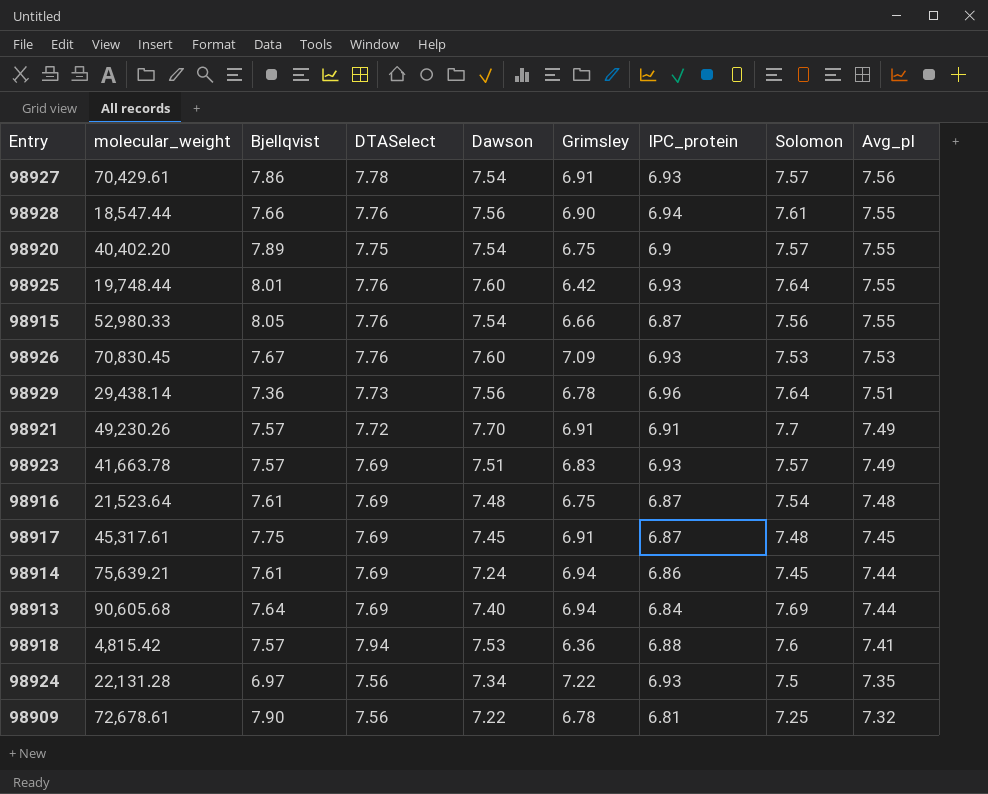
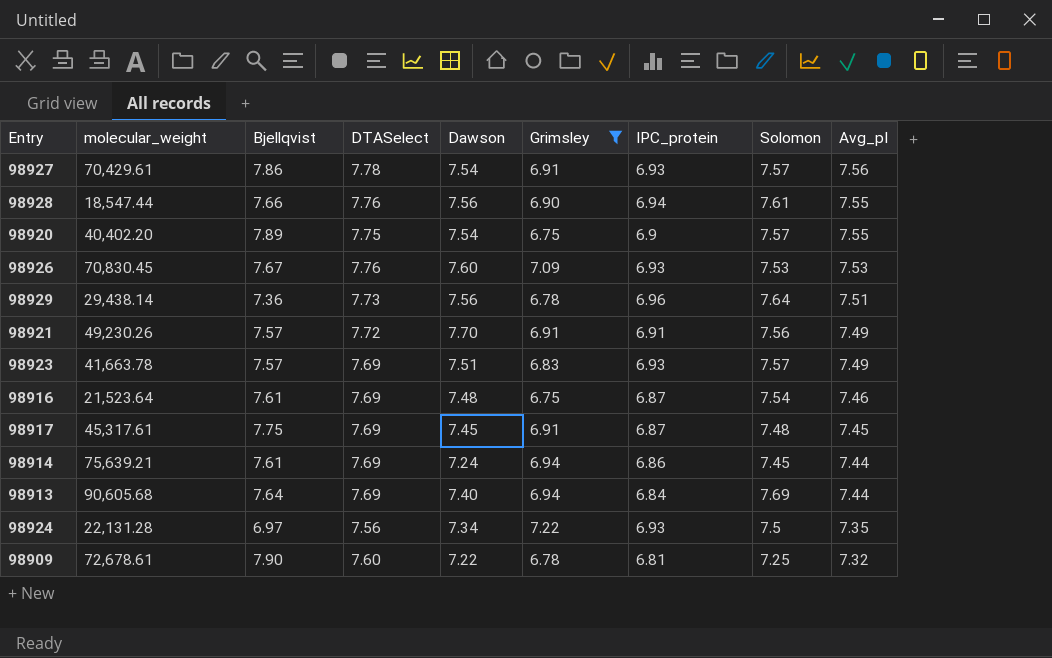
filter: none -> Grimsley >= 6.75
98921 | Solomon: 7.7 -> 7.56
98916 | Avg_pI: 7.48 -> 7.46
98909 | DTASelect: 7.56 -> 7.60

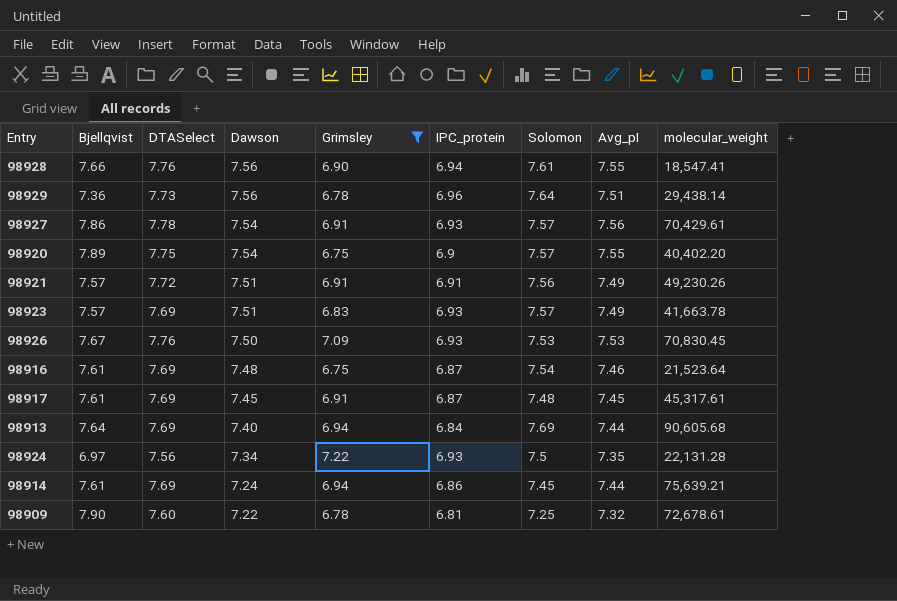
row order: Avg_pI descending -> Dawson descending
column molecular_weight | position: 2 -> 9
98928 | molecular_weight: 18,547.44 -> 18,547.41
98921 | Dawson: 7.70 -> 7.51
98926 | Dawson: 7.60 -> 7.50
98917 | Bjellqvist: 7.75 -> 7.61

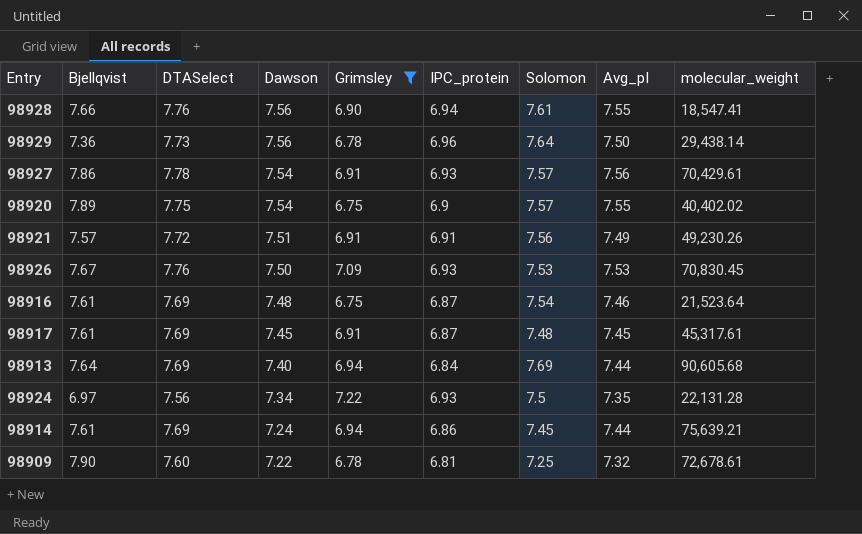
row 98923: 7.57 | 7.69 | 7.51 | 6.83 | 6.93 | 7.57 | 7.49 | 41,663.78 -> none
98929 | Avg_pI: 7.51 -> 7.50
98920 | molecular_weight: 40,402.20 -> 40,402.02

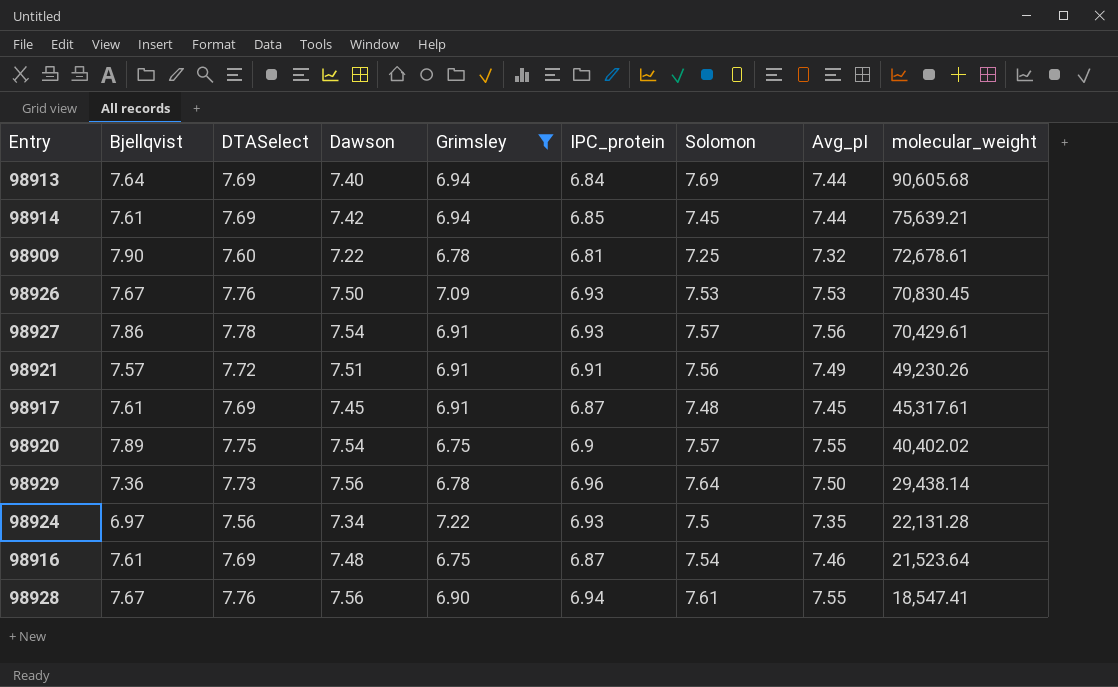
row order: Dawson descending -> molecular_weight descending
98914 | Dawson: 7.24 -> 7.42
98914 | IPC_protein: 6.86 -> 6.85
98928 | Bjellqvist: 7.66 -> 7.67

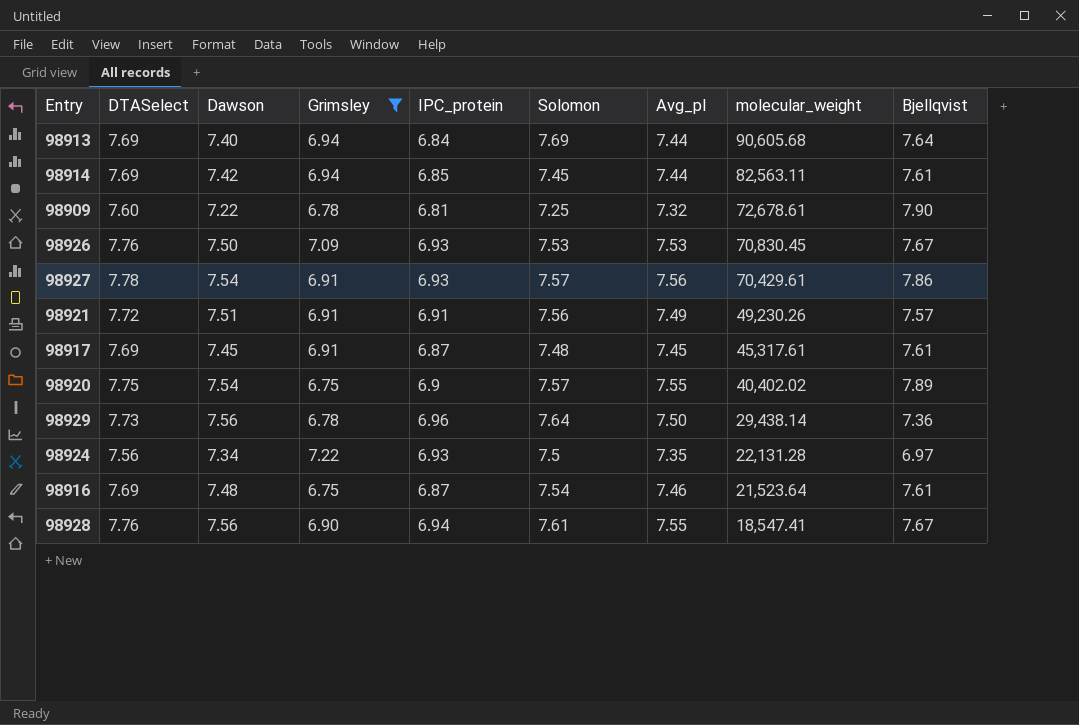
column Bjellqvist | position: 2 -> 9
98914 | molecular_weight: 75,639.21 -> 82,563.11

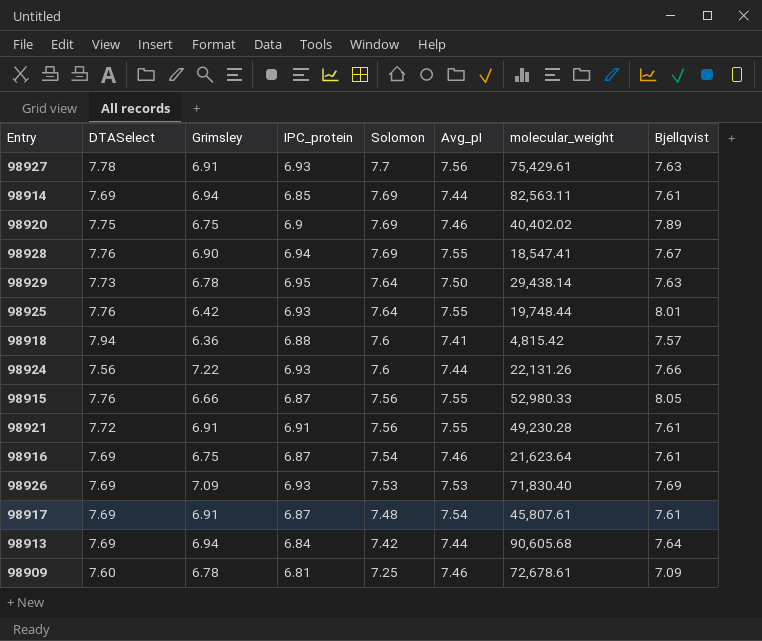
filter: Grimsley >= 6.75 -> none
row order: molecular_weight descending -> Solomon descending
column Dawson | position: 3 -> none
98927 | Solomon: 7.57 -> 7.7
98927 | molecular_weight: 70,429.61 -> 75,429.61
98927 | Bjellqvist: 7.86 -> 7.63
98914 | Solomon: 7.45 -> 7.69
98920 | Solomon: 7.57 -> 7.69
98920 | Avg_pI: 7.55 -> 7.46
98928 | Solomon: 7.61 -> 7.69
98929 | IPC_protein: 6.96 -> 6.95
98929 | Bjellqvist: 7.36 -> 7.63
98924 | Solomon: 7.5 -> 7.6
98924 | Avg_pI: 7.35 -> 7.44
98924 | molecular_weight: 22,131.28 -> 22,131.26
98924 | Bjellqvist: 6.97 -> 7.66
98921 | Avg_pI: 7.49 -> 7.55
98921 | molecular_weight: 49,230.26 -> 49,230.28
98921 | Bjellqvist: 7.57 -> 7.61
98916 | molecular_weight: 21,523.64 -> 21,623.64
98926 | DTASelect: 7.76 -> 7.69
98926 | molecular_weight: 70,830.45 -> 71,830.40
98926 | Bjellqvist: 7.67 -> 7.69
98917 | Avg_pI: 7.45 -> 7.54
98917 | molecular_weight: 45,317.61 -> 45,807.61
98913 | Solomon: 7.69 -> 7.42
98909 | Avg_pI: 7.32 -> 7.46
98909 | Bjellqvist: 7.90 -> 7.09

